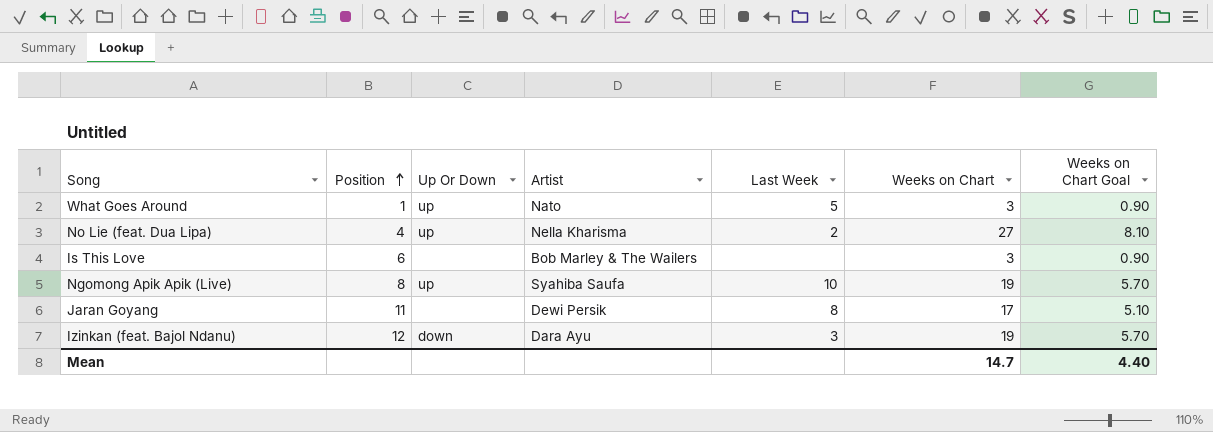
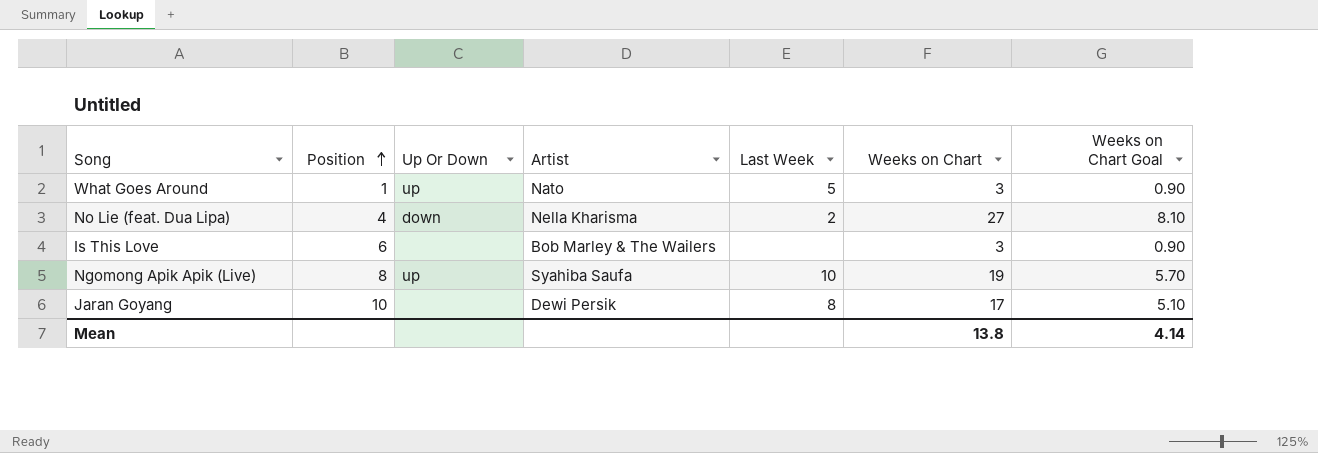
row Izinkan (feat. Bajol Ndanu): 12 | down | Dara Ayu | 3 | 19 | 5.70 -> none
No Lie (feat. Dua Lipa) | Up Or Down: up -> down
Jaran Goyang | Position: 11 -> 10
Mean | Weeks on Chart: 14.7 -> 13.8
Mean | Weeks on Chart Goal: 4.40 -> 4.14

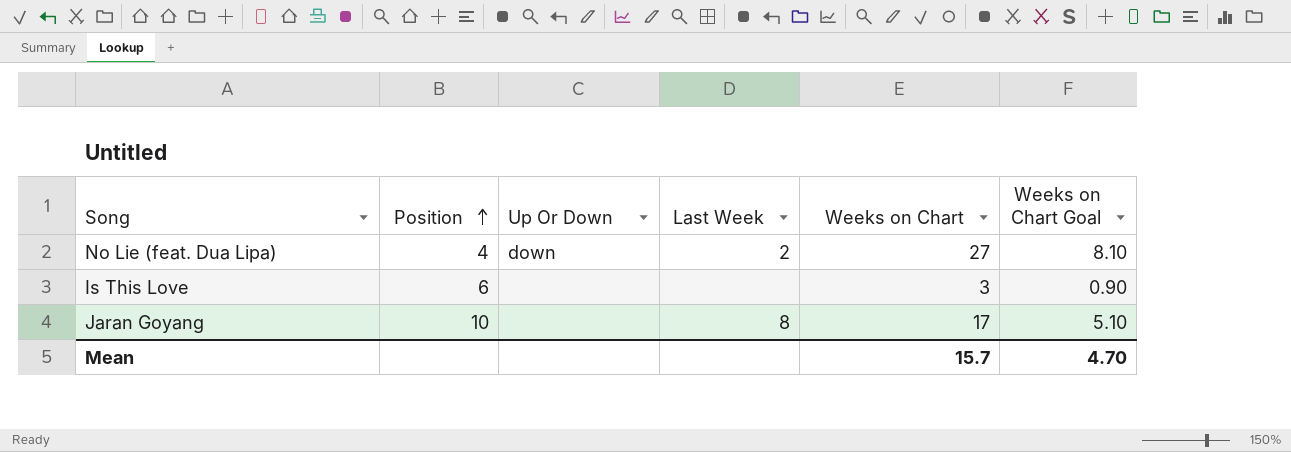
column Artist | position: 4 -> none
row What Goes Around: 1 | up | Nato | 5 | 3 | 0.90 -> none
row Ngomong Apik Apik (Live): 8 | up | Syahiba Saufa | 10 | 19 | 5.70 -> none
Mean | Weeks on Chart: 13.8 -> 15.7
Mean | Weeks on Chart Goal: 4.14 -> 4.70

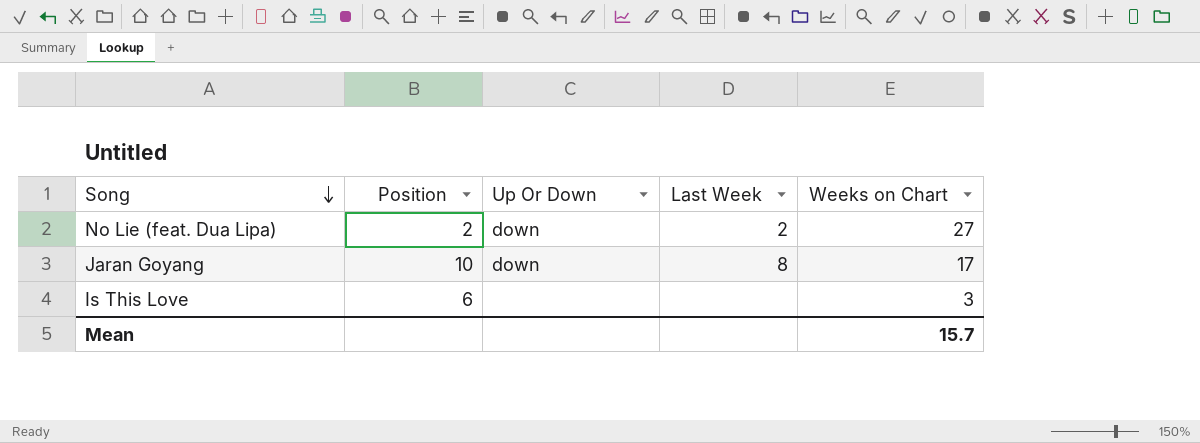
row order: Position ascending -> Song descending
column Weeks on Chart Goal | formula: [Weeks on Chart] * 0.3 -> none
No Lie (feat. Dua Lipa) | Position: 4 -> 2
Jaran Goyang | Up Or Down: none -> down

